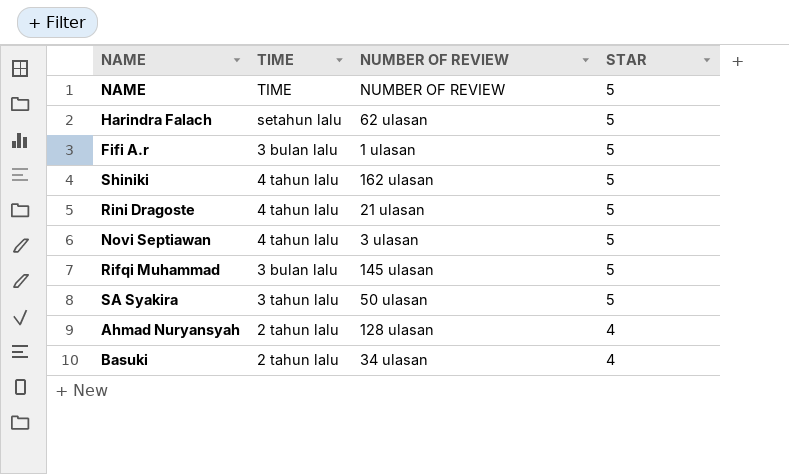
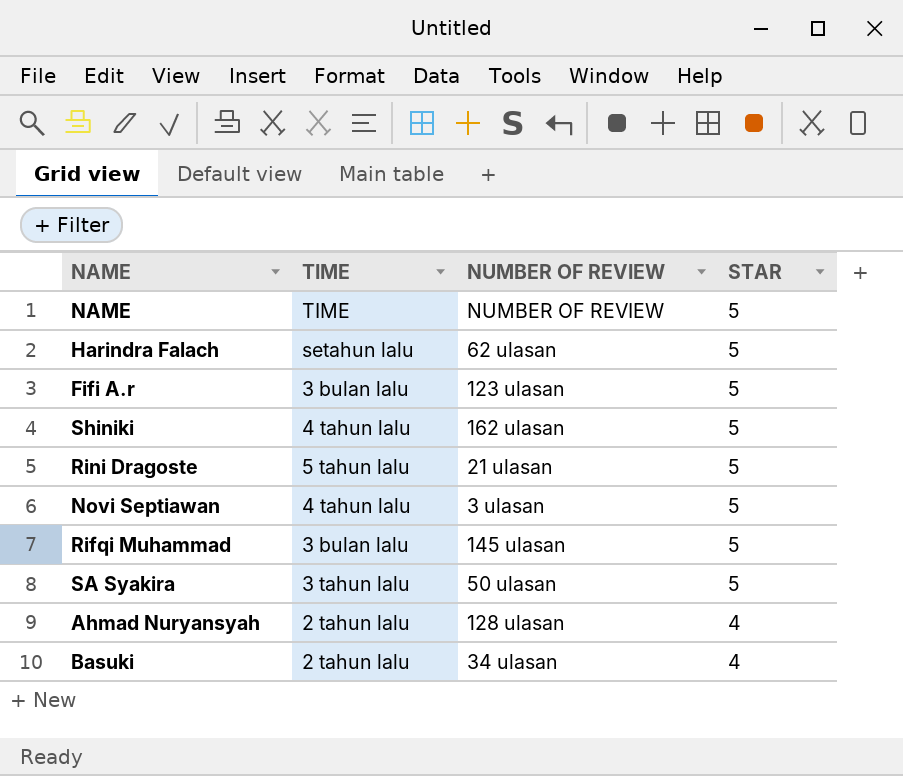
Fifi A.r | NUMBER OF REVIEW: 1 ulasan -> 123 ulasan
Rini Dragoste | TIME: 4 tahun lalu -> 5 tahun lalu

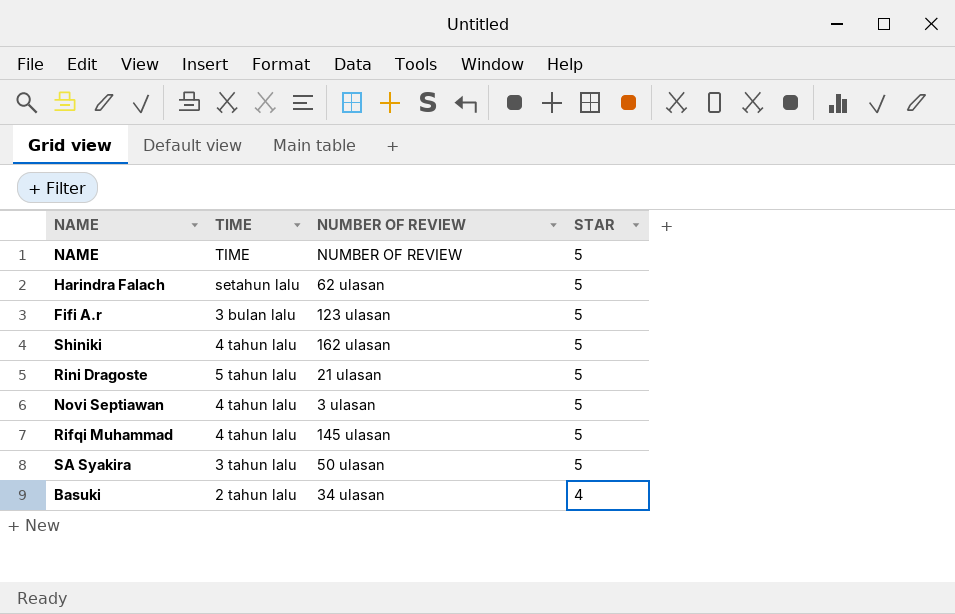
row Ahmad Nuryansyah: 2 tahun lalu | 128 ulasan | 4 -> none
Rifqi Muhammad | TIME: 3 bulan lalu -> 4 tahun lalu

